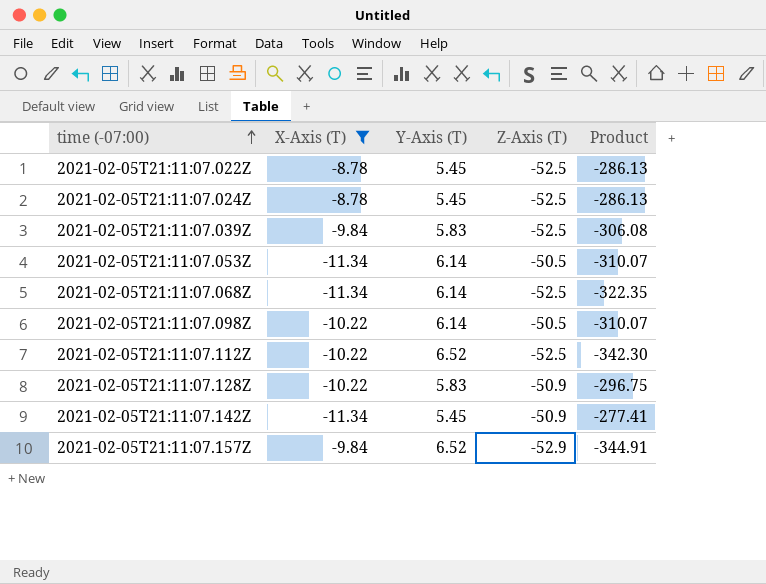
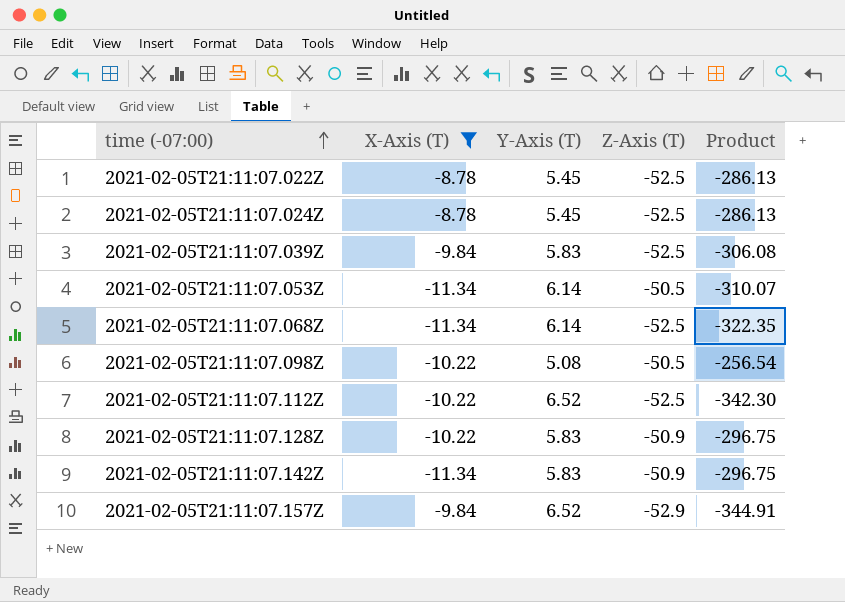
2021-02-05T21:11:07.098Z | Y-Axis (T): 6.14 -> 5.08
2021-02-05T21:11:07.098Z | Product: -310.07 -> -256.54
2021-02-05T21:11:07.142Z | Y-Axis (T): 5.45 -> 5.83
2021-02-05T21:11:07.142Z | Product: -277.41 -> -296.75

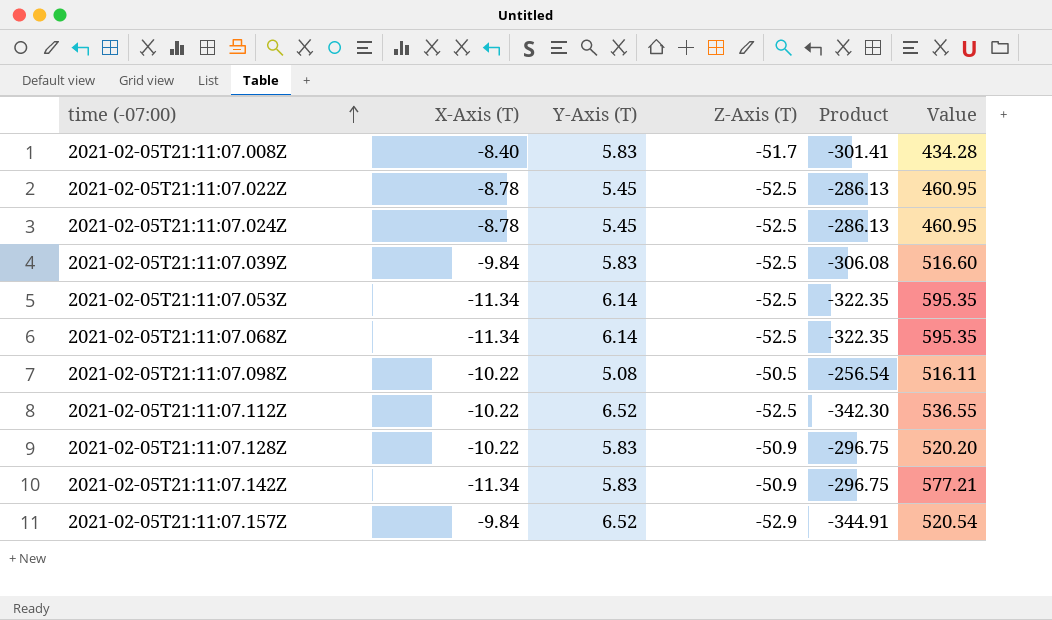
filter: X-Axis (T) != -8.40 -> none
column Value | formula: none -> [X-Axis (T)] * [Z-Axis (T)]
2021-02-05T21:11:07.053Z | Z-Axis (T): -50.5 -> -52.5
2021-02-05T21:11:07.053Z | Product: -310.07 -> -322.35

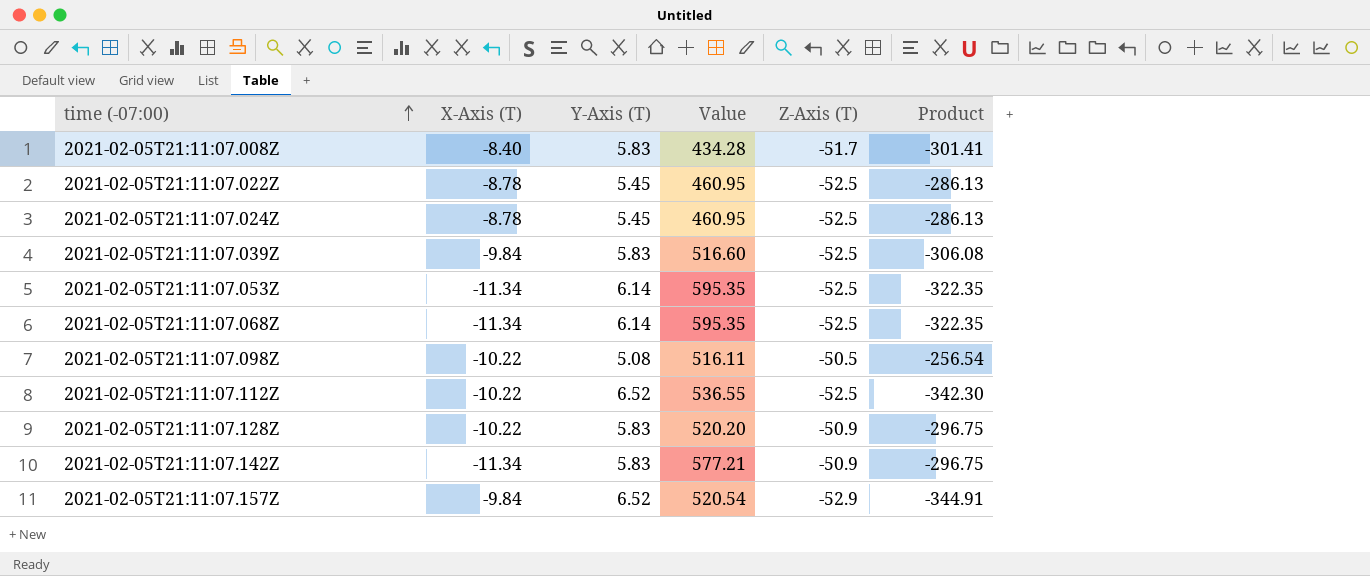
column Value | position: 6 -> 4

